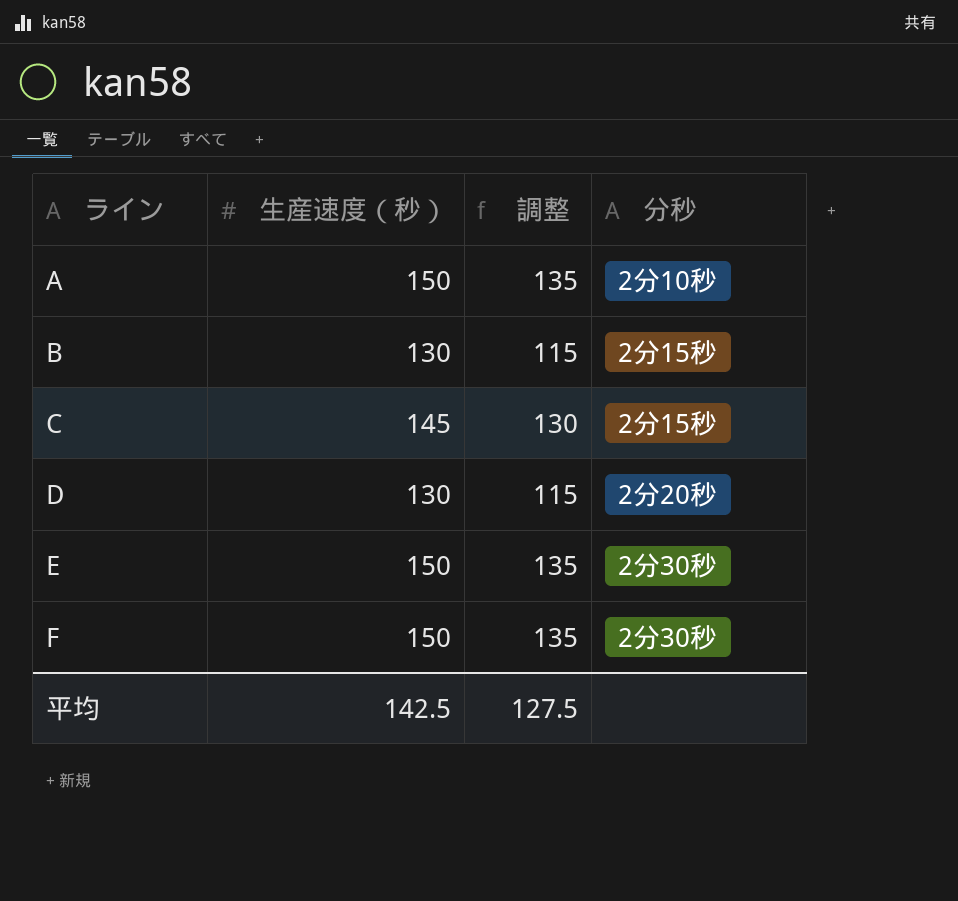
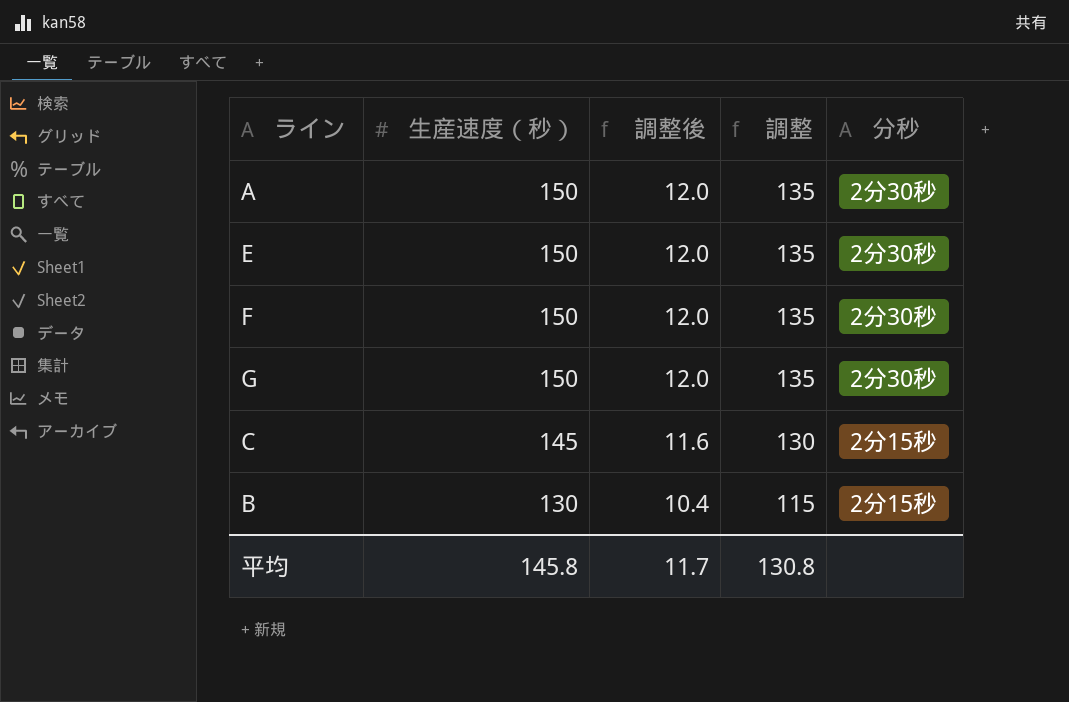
row order: ライン ascending -> 生産速度（秒） descending
column 調整後 | formula: none -> [生産速度（秒）] * 0.08
row D: 130 | 115 | 2分20秒 -> none
A | 分秒: 2分10秒 -> 2分30秒
row G: none -> 150 | 12.0 | 135 | 2分30秒
平均 | 生産速度（秒）: 142.5 -> 145.8
平均 | 調整: 127.5 -> 130.8

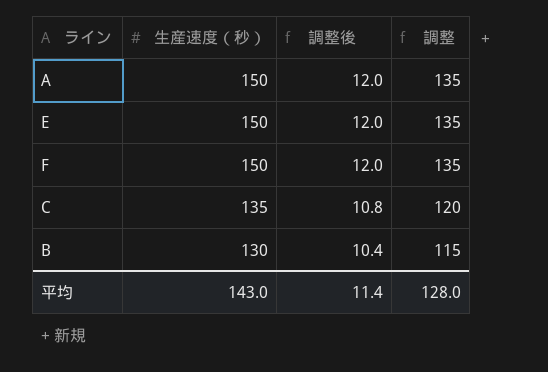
column 分秒 | position: 5 -> none
row G: 150 | 12.0 | 135 | 2分30秒 -> none
C | 生産速度（秒）: 145 -> 135
C | 調整後: 11.6 -> 10.8
C | 調整: 130 -> 120
平均 | 生産速度（秒）: 145.8 -> 143.0
平均 | 調整後: 11.7 -> 11.4
平均 | 調整: 130.8 -> 128.0

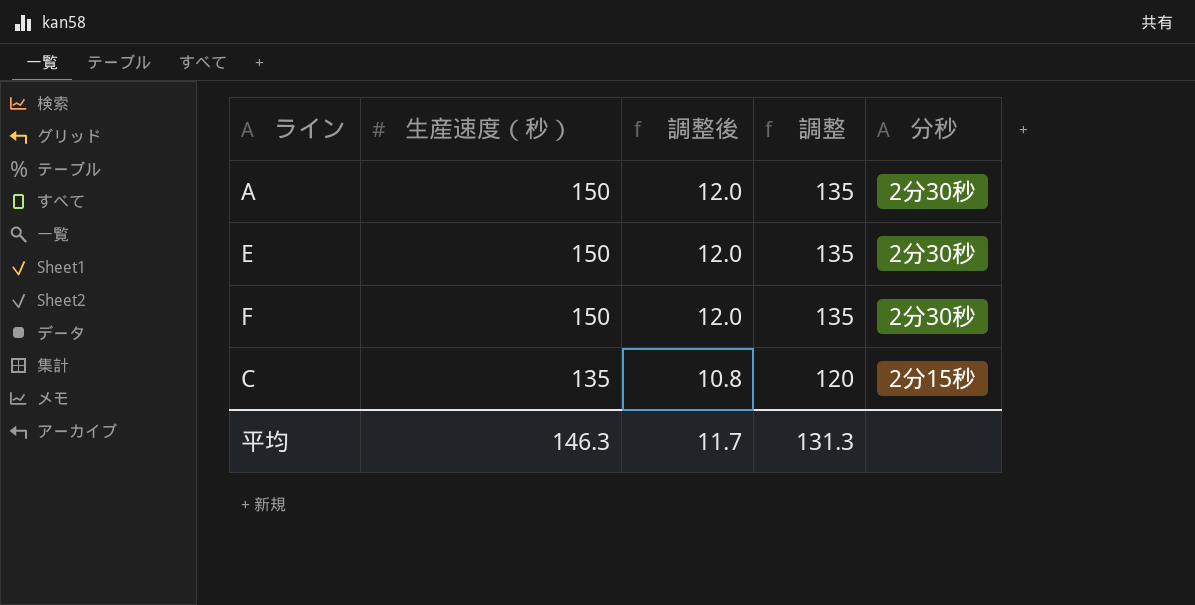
column 分秒 | position: none -> 5
row B: 130 | 10.4 | 115 -> none
平均 | 生産速度（秒）: 143.0 -> 146.3
平均 | 調整後: 11.4 -> 11.7
平均 | 調整: 128.0 -> 131.3

